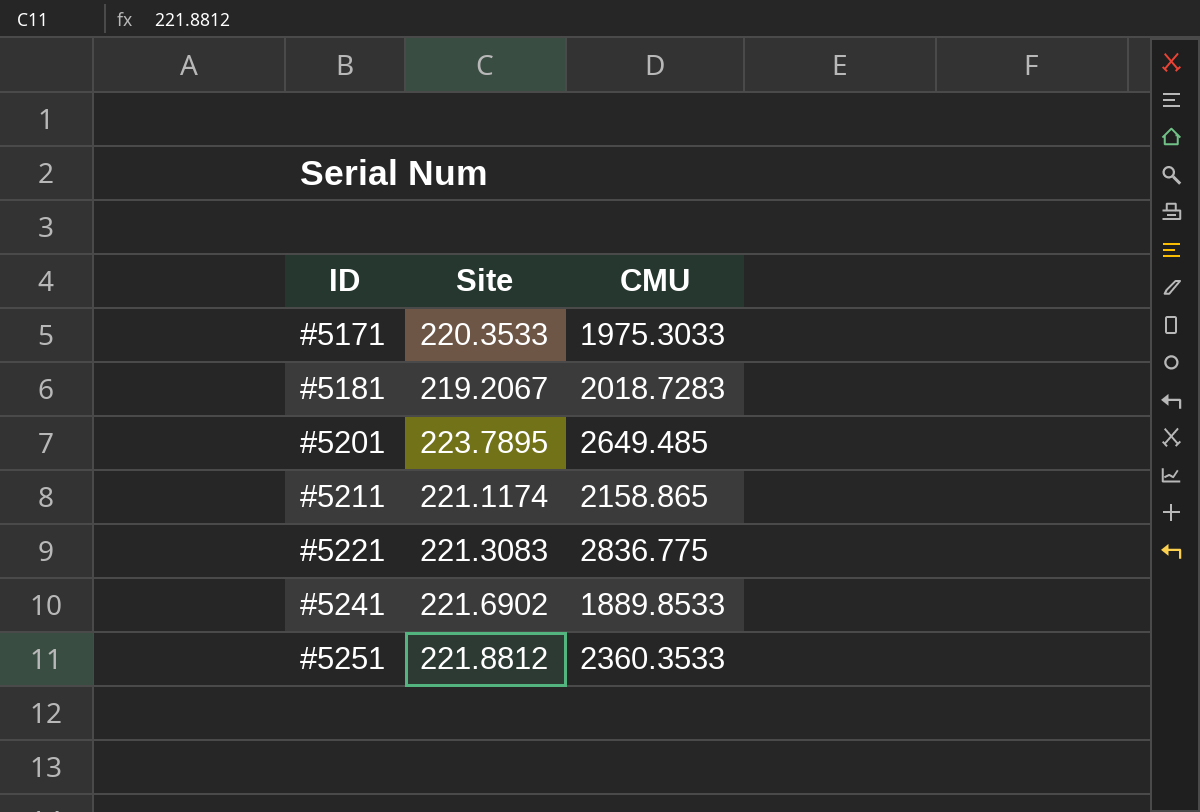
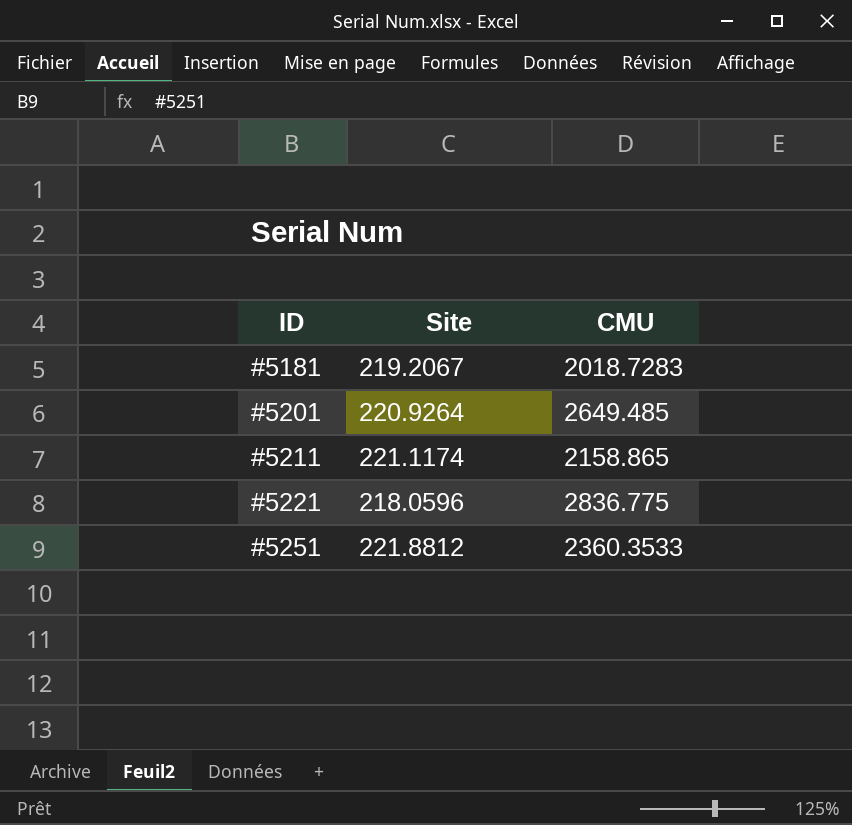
row #5171: 220.3533 | 1975.3033 -> none
row #5241: 221.6902 | 1889.8533 -> none
#5201 | Site: 223.7895 -> 220.9264
#5221 | Site: 221.3083 -> 218.0596

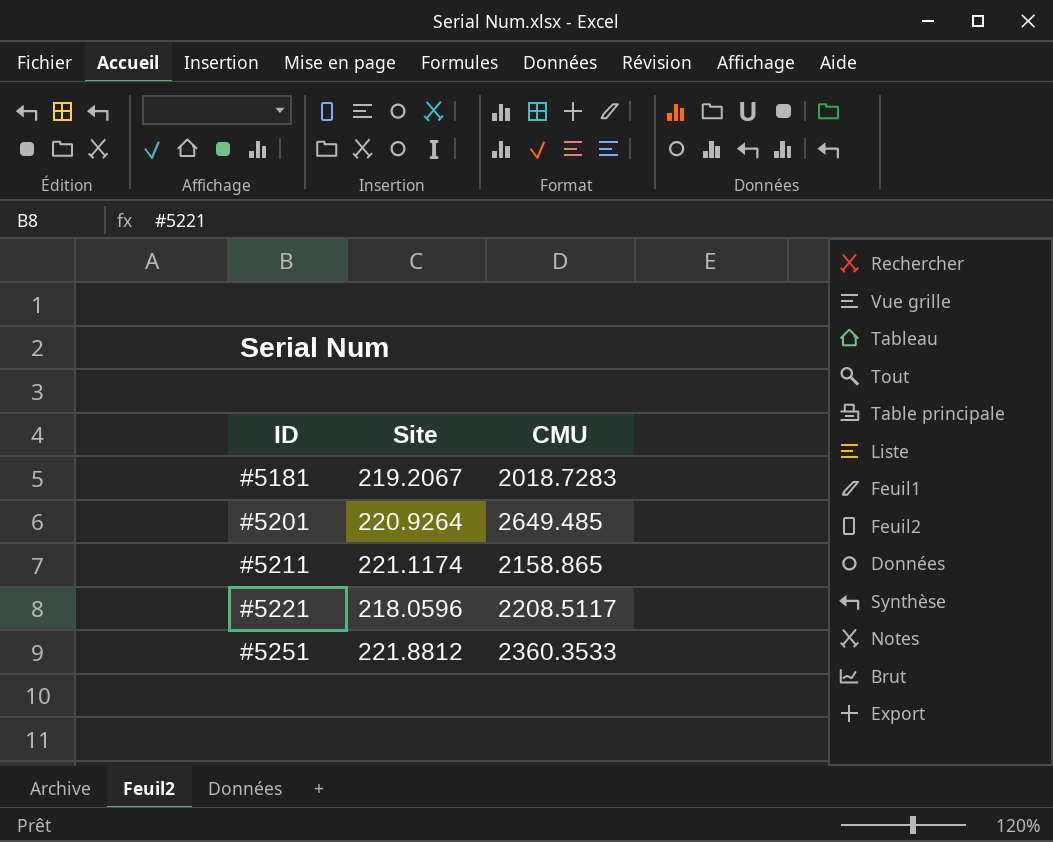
#5221 | CMU: 2836.775 -> 2208.5117

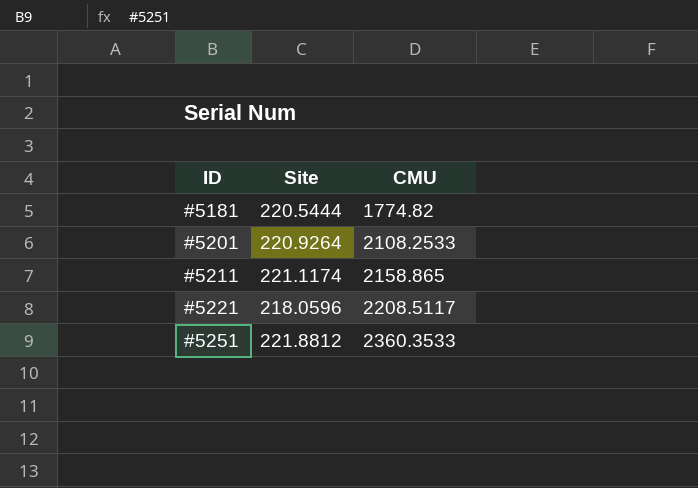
#5181 | Site: 219.2067 -> 220.5444
#5181 | CMU: 2018.7283 -> 1774.82
#5201 | CMU: 2649.485 -> 2108.2533

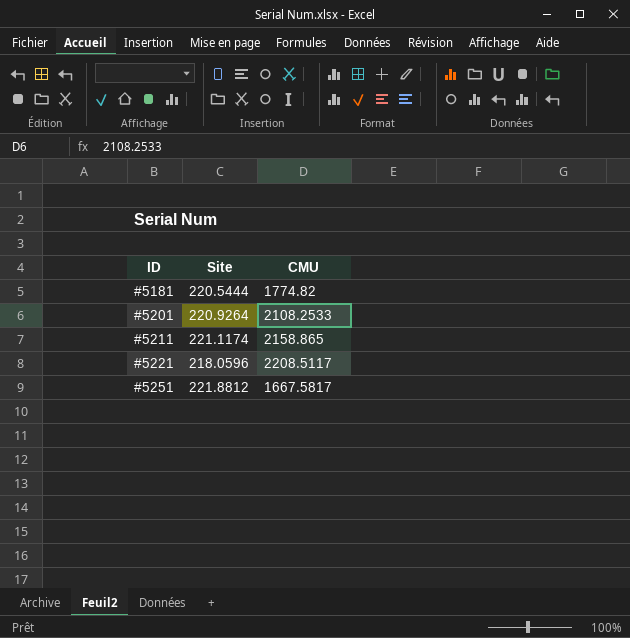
#5251 | CMU: 2360.3533 -> 1667.5817

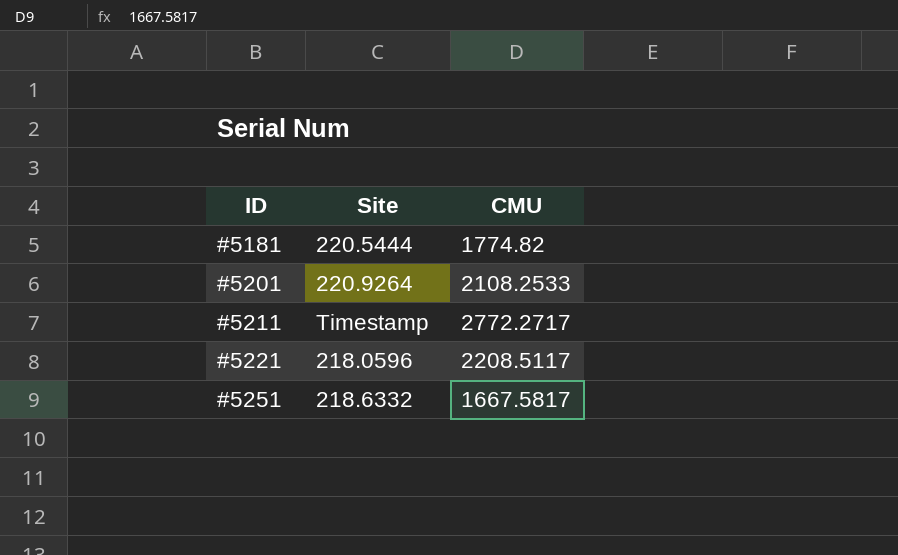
#5211 | Site: 221.1174 -> Timestamp
#5211 | CMU: 2158.865 -> 2772.2717
#5251 | Site: 221.8812 -> 218.6332

